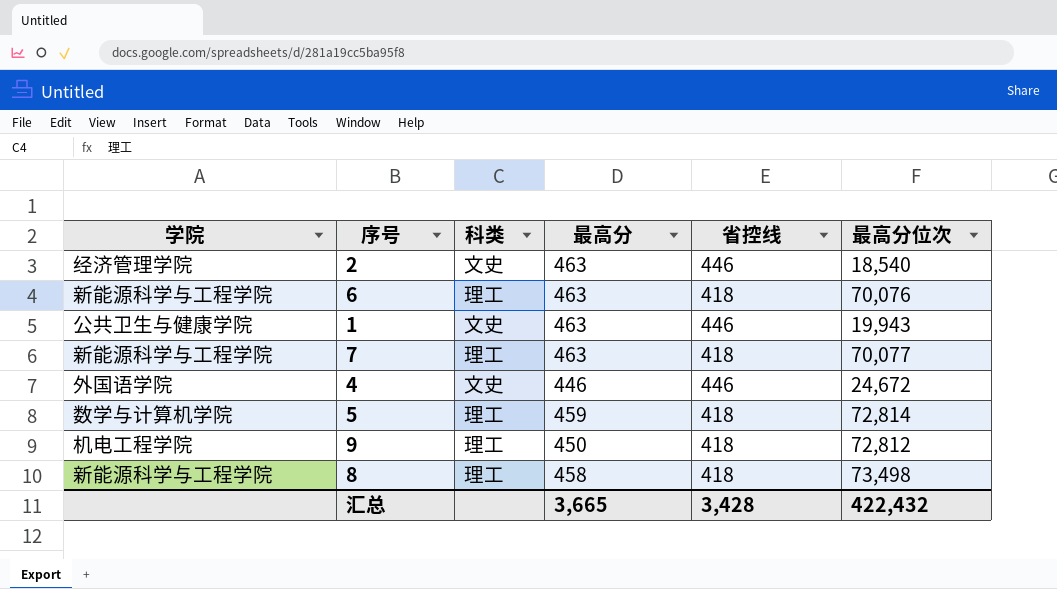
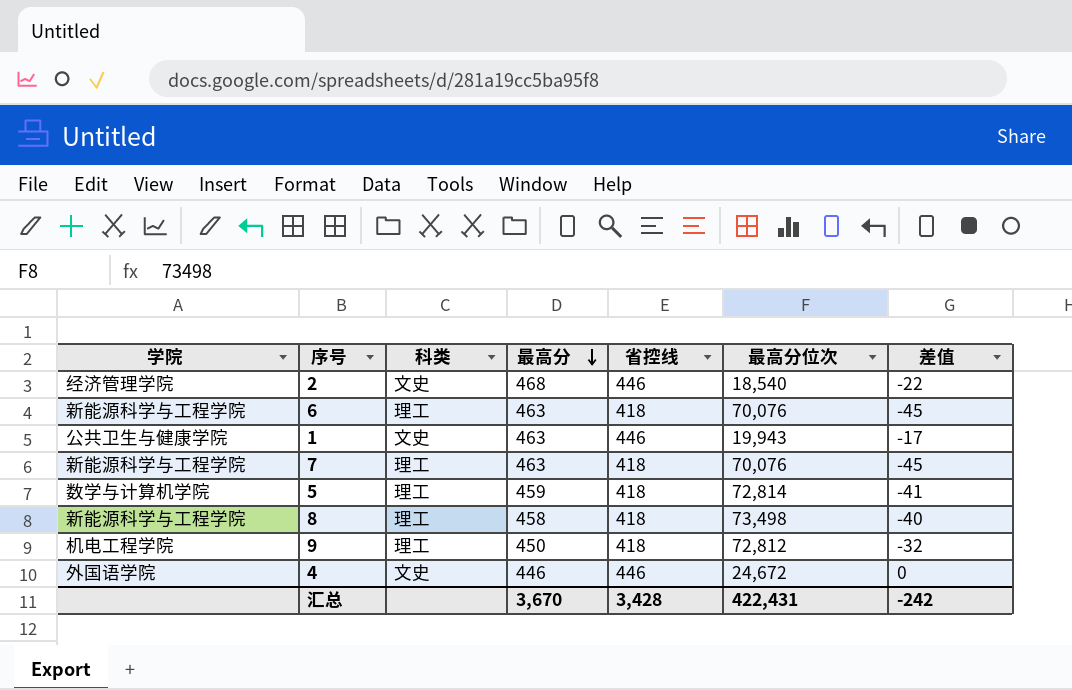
row order: none -> 最高分 descending
column 差值 | formula: none -> [省控线] - [最高分]
2 | 最高分: 463 -> 468
7 | 最高分位次: 70,077 -> 70,076
汇总 | 最高分: 3,665 -> 3,670
汇总 | 最高分位次: 422,432 -> 422,431

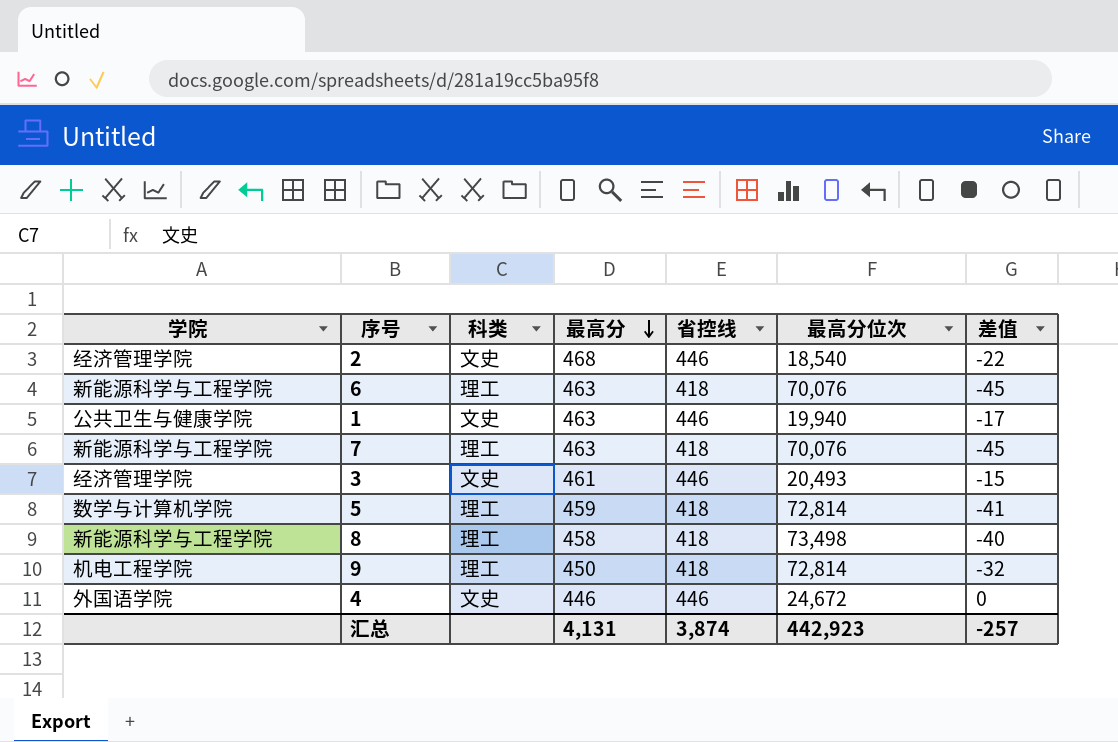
1 | 最高分位次: 19,943 -> 19,940
row 3: none -> 经济管理学院 | 文史 | 461 | 446 | 20,493 | -15
9 | 最高分位次: 72,812 -> 72,814
汇总 | 最高分: 3,670 -> 4,131
汇总 | 省控线: 3,428 -> 3,874
汇总 | 最高分位次: 422,431 -> 442,923
汇总 | 差值: -242 -> -257

